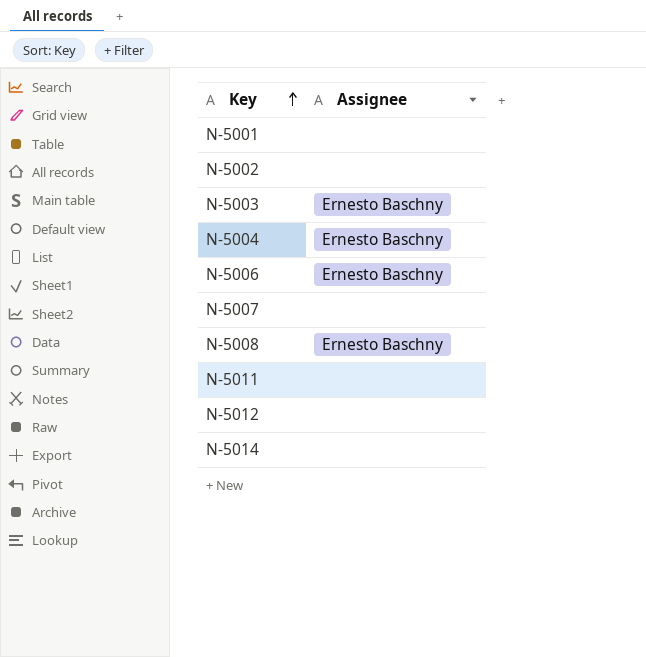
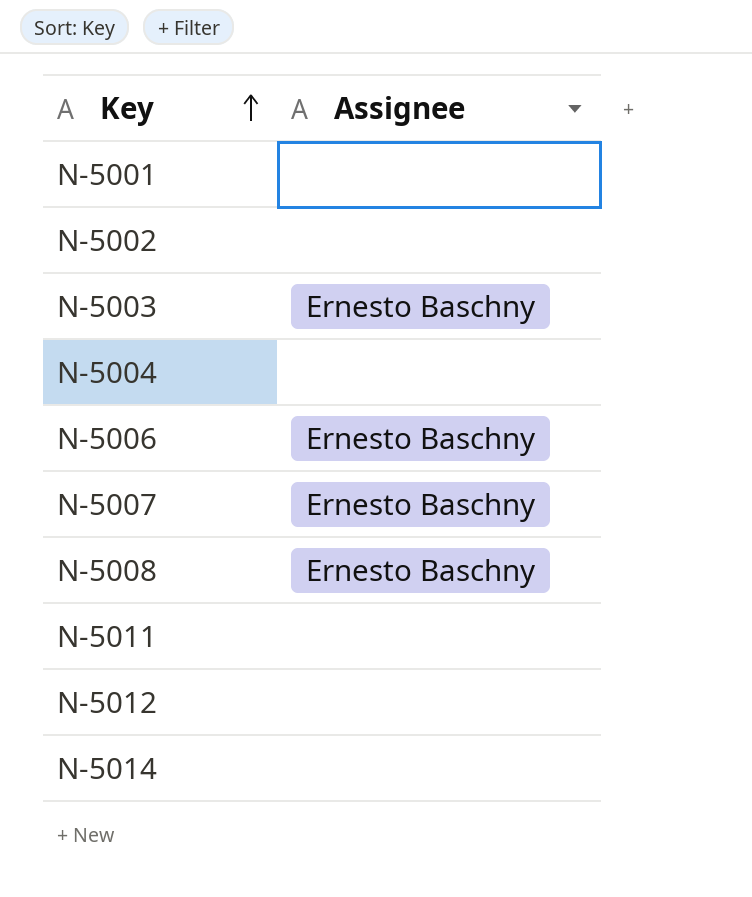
N-5004 | Assignee: Ernesto Baschny -> none
N-5007 | Assignee: none -> Ernesto Baschny

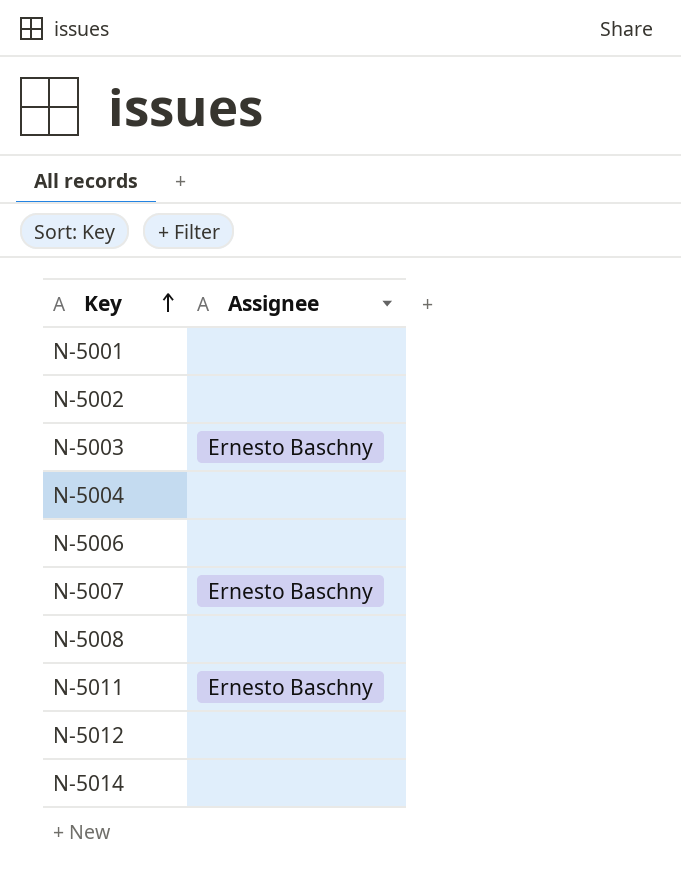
N-5006 | Assignee: Ernesto Baschny -> none
N-5008 | Assignee: Ernesto Baschny -> none
N-5011 | Assignee: none -> Ernesto Baschny

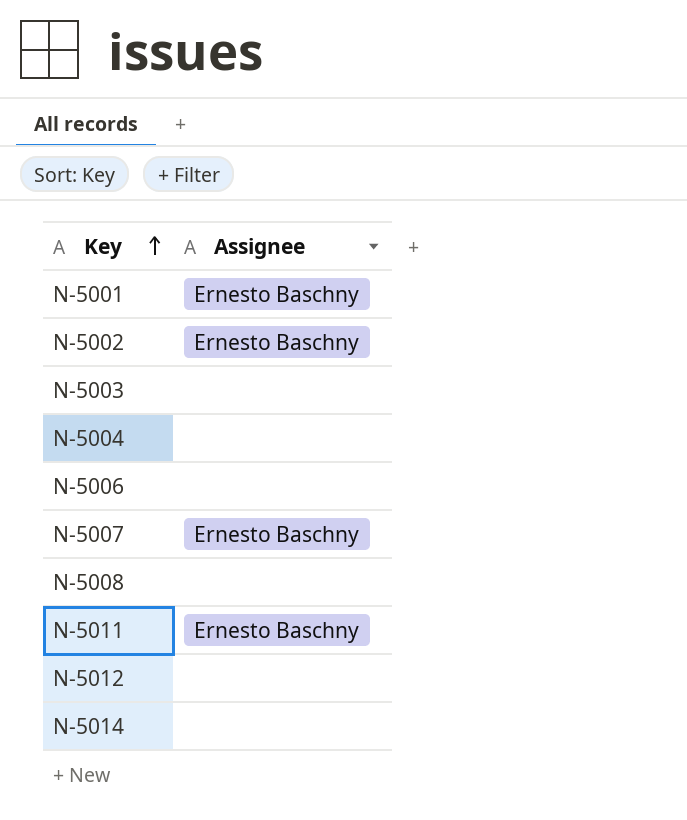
N-5001 | Assignee: none -> Ernesto Baschny
N-5002 | Assignee: none -> Ernesto Baschny
N-5003 | Assignee: Ernesto Baschny -> none

